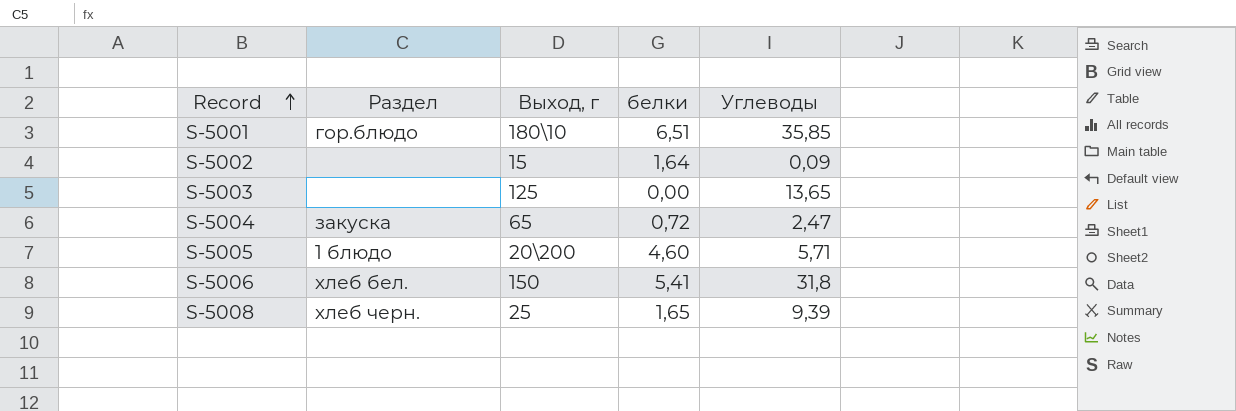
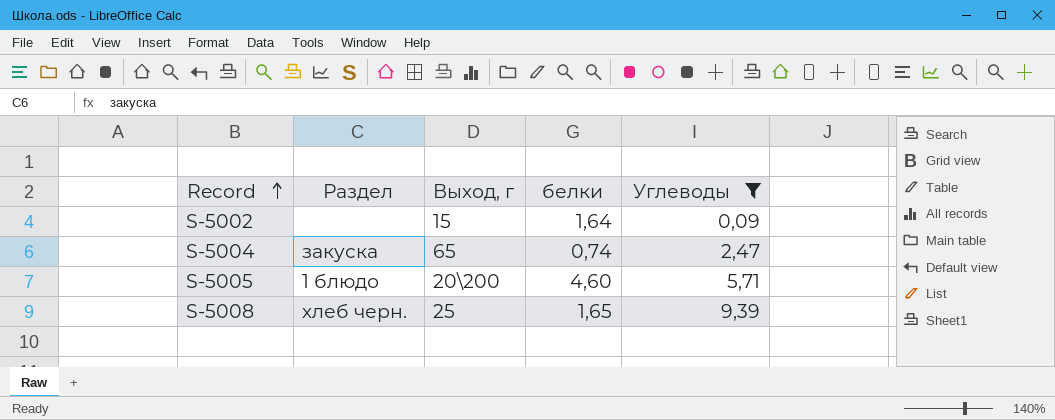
filter: none -> Углеводы <= 9,39
S-5004 | белки: 0,72 -> 0,74

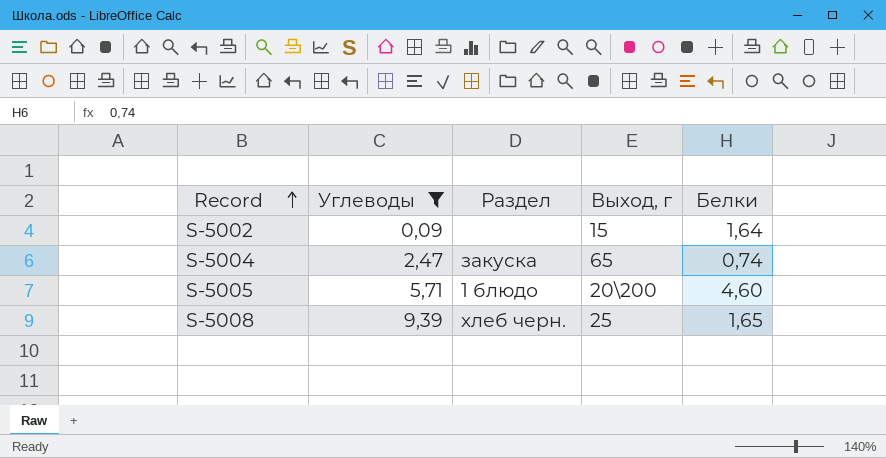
column Углеводы | position: 5 -> 2
column name: белки -> Белки

